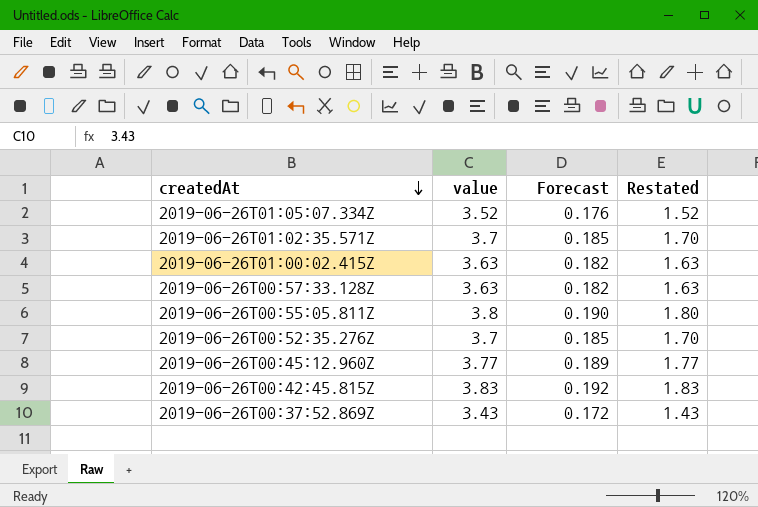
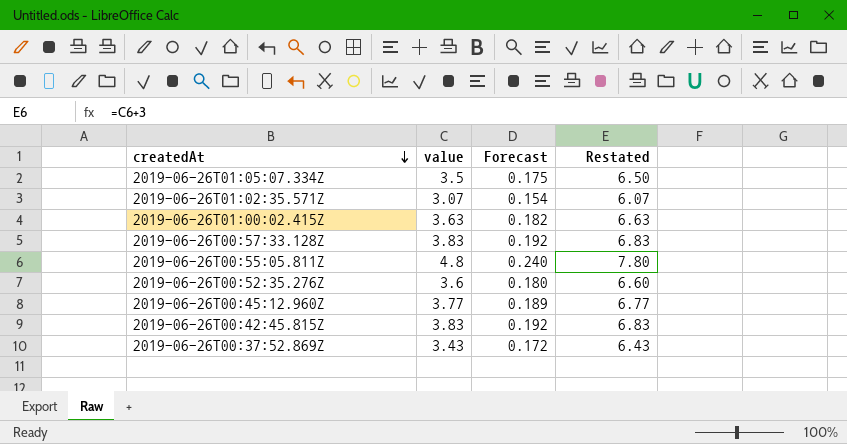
column Restated | formula: [value] - 2 -> [value] + 3
2019-06-26T01:05:07.334Z | value: 3.52 -> 3.5
2019-06-26T01:05:07.334Z | Forecast: 0.176 -> 0.175
2019-06-26T01:02:35.571Z | value: 3.7 -> 3.07
2019-06-26T01:02:35.571Z | Forecast: 0.185 -> 0.154
2019-06-26T00:57:33.128Z | value: 3.63 -> 3.83
2019-06-26T00:57:33.128Z | Forecast: 0.182 -> 0.192
2019-06-26T00:55:05.811Z | value: 3.8 -> 4.8
2019-06-26T00:55:05.811Z | Forecast: 0.190 -> 0.240
2019-06-26T00:52:35.276Z | value: 3.7 -> 3.6
2019-06-26T00:52:35.276Z | Forecast: 0.185 -> 0.180

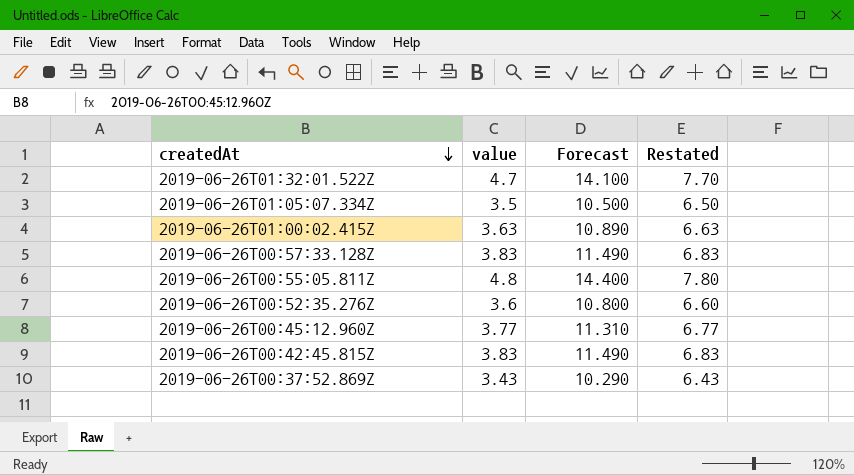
column Forecast | formula: [value] * 0.05 -> [value] * 3
row 2019-06-26T01:02:35.571Z: 3.07 | 0.154 | 6.07 -> none
row 2019-06-26T01:32:01.522Z: none -> 4.7 | 14.100 | 7.70

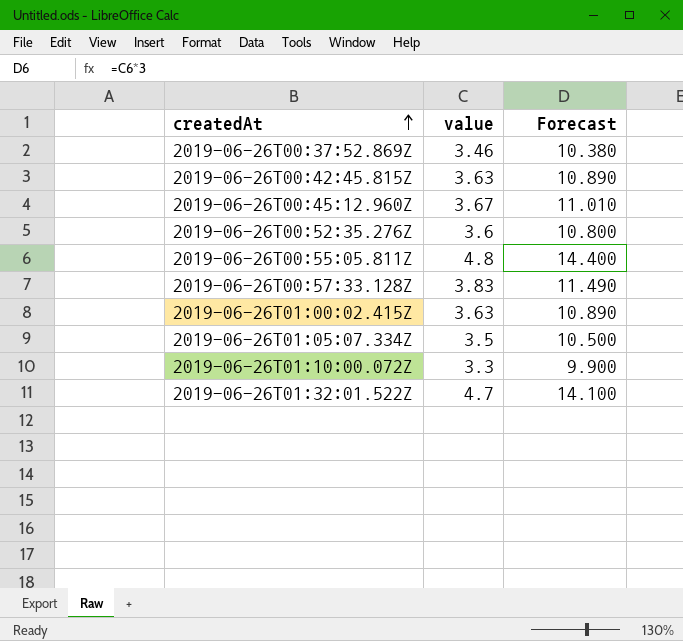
row order: createdAt descending -> createdAt ascending
column Restated | formula: [value] + 3 -> none
2019-06-26T00:37:52.869Z | value: 3.43 -> 3.46
2019-06-26T00:37:52.869Z | Forecast: 10.290 -> 10.380
2019-06-26T00:42:45.815Z | value: 3.83 -> 3.63
2019-06-26T00:42:45.815Z | Forecast: 11.490 -> 10.890
2019-06-26T00:45:12.960Z | value: 3.77 -> 3.67
2019-06-26T00:45:12.960Z | Forecast: 11.310 -> 11.010
row 2019-06-26T01:10:00.072Z: none -> 3.3 | 9.900

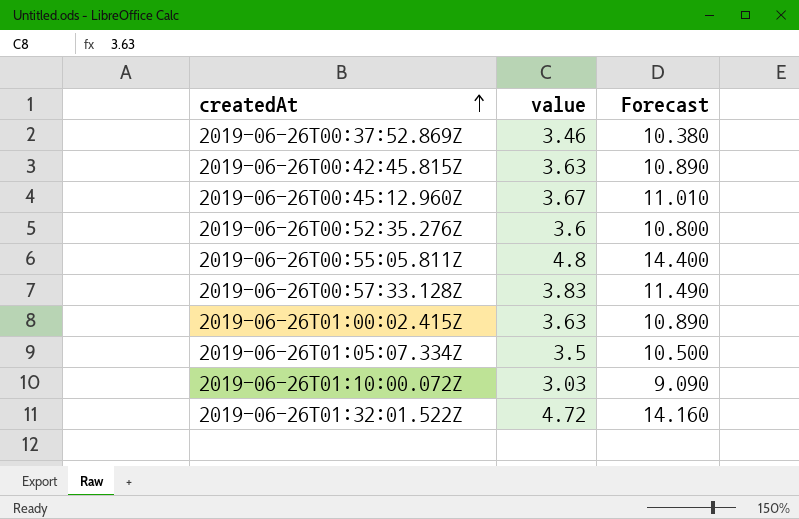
2019-06-26T01:10:00.072Z | value: 3.3 -> 3.03
2019-06-26T01:10:00.072Z | Forecast: 9.900 -> 9.090
2019-06-26T01:32:01.522Z | value: 4.7 -> 4.72
2019-06-26T01:32:01.522Z | Forecast: 14.100 -> 14.160

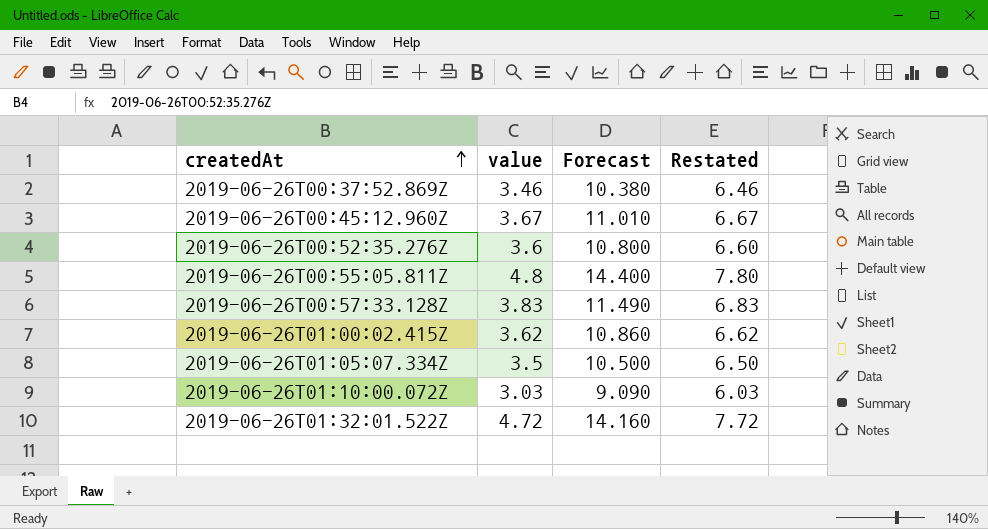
column Restated | formula: none -> [value] + 3
row 2019-06-26T00:42:45.815Z: 3.63 | 10.890 -> none
2019-06-26T01:00:02.415Z | value: 3.63 -> 3.62
2019-06-26T01:00:02.415Z | Forecast: 10.890 -> 10.860

